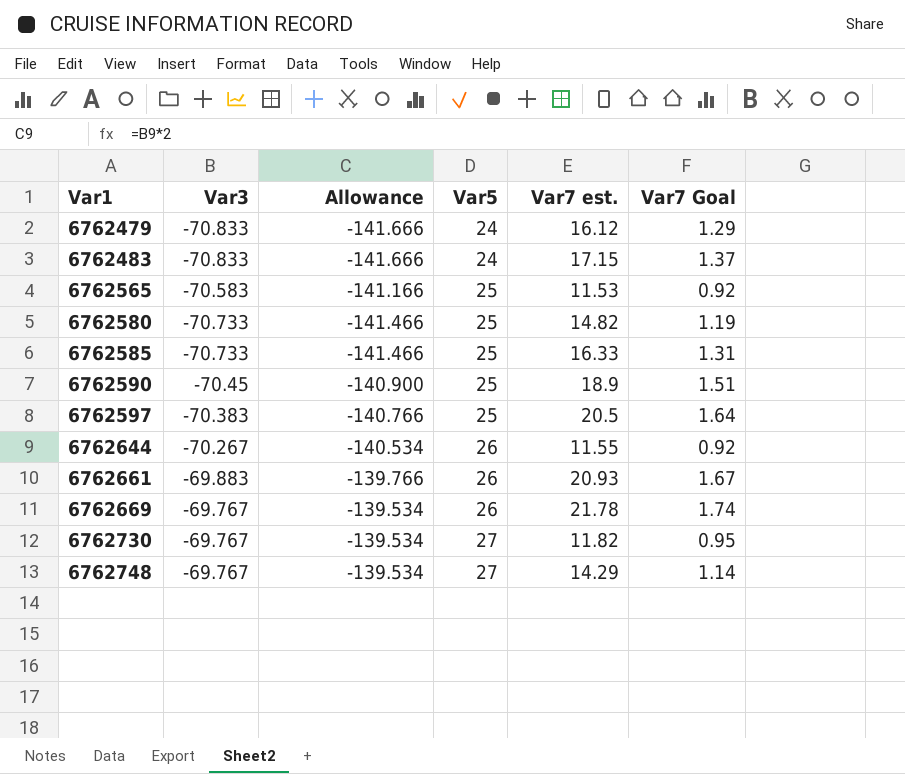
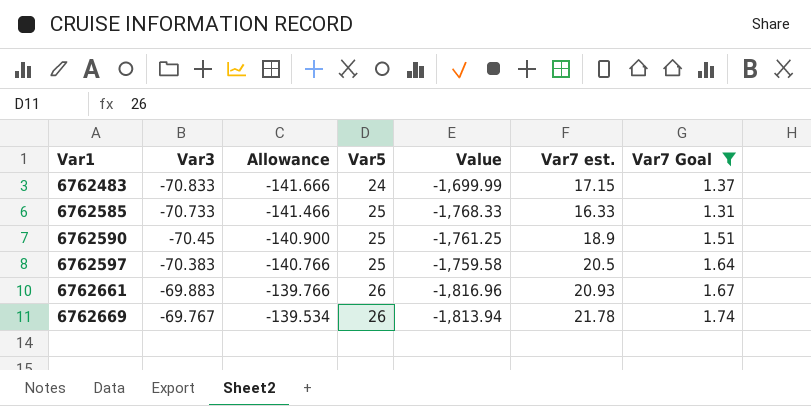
filter: none -> Var7 Goal >= 1.31
column Value | formula: none -> [Var3] * [Var5]

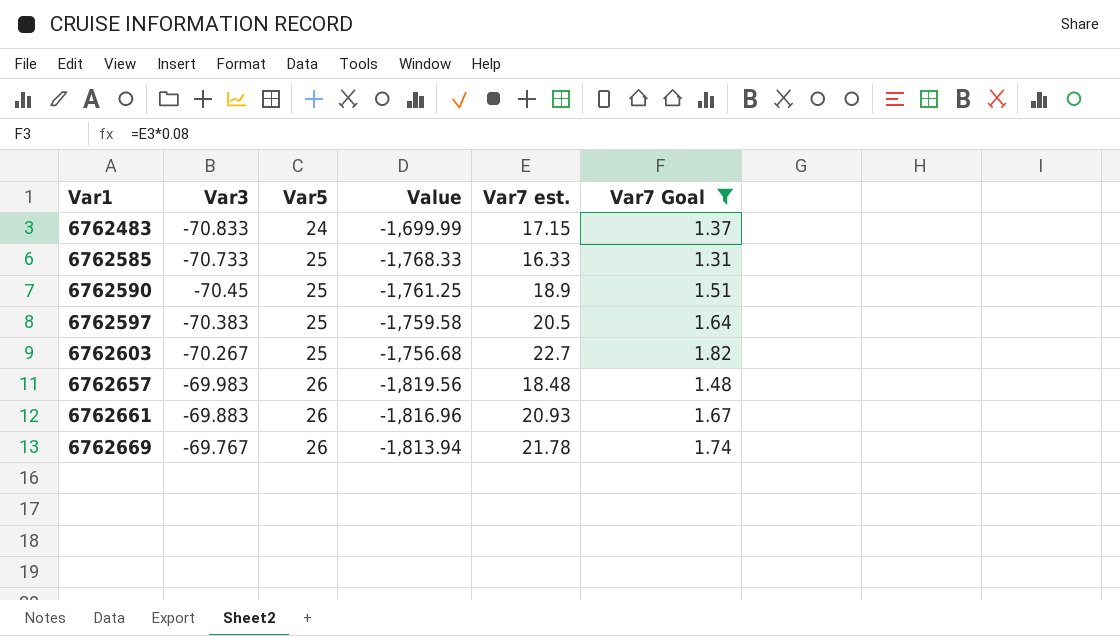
column Allowance | formula: [Var3] * 2 -> none
row 6762603: none -> -70.267 | 25 | -1,756.68 | 22.7 | 1.82
row 6762657: none -> -69.983 | 26 | -1,819.56 | 18.48 | 1.48

